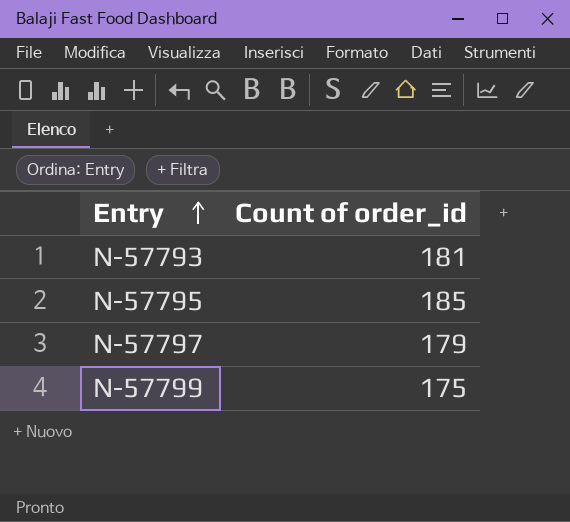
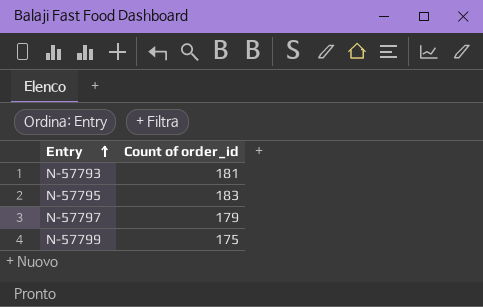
N-57795 | Count of order_id: 185 -> 183

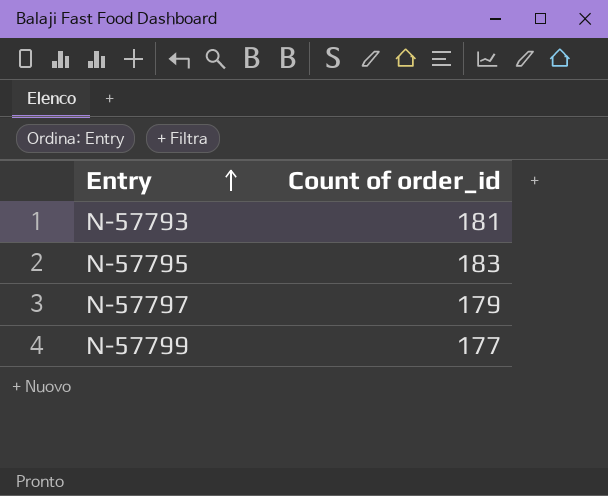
N-57799 | Count of order_id: 175 -> 177

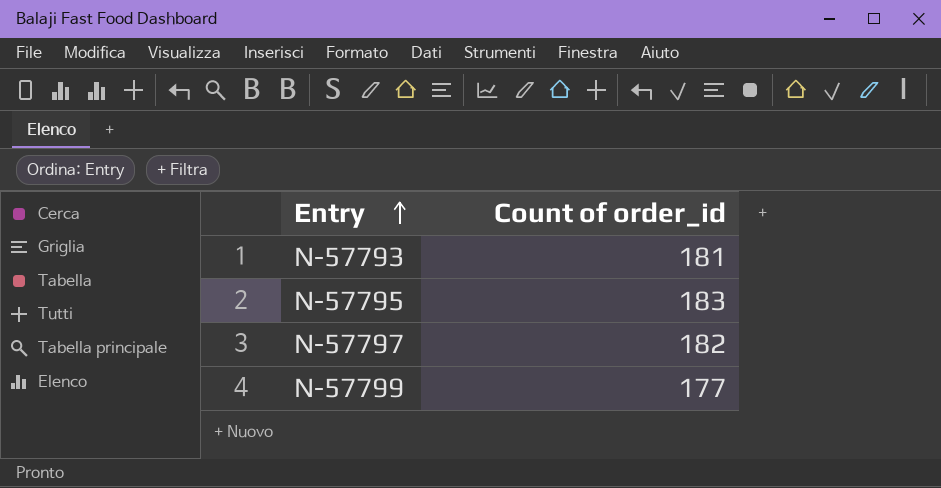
N-57797 | Count of order_id: 179 -> 182

